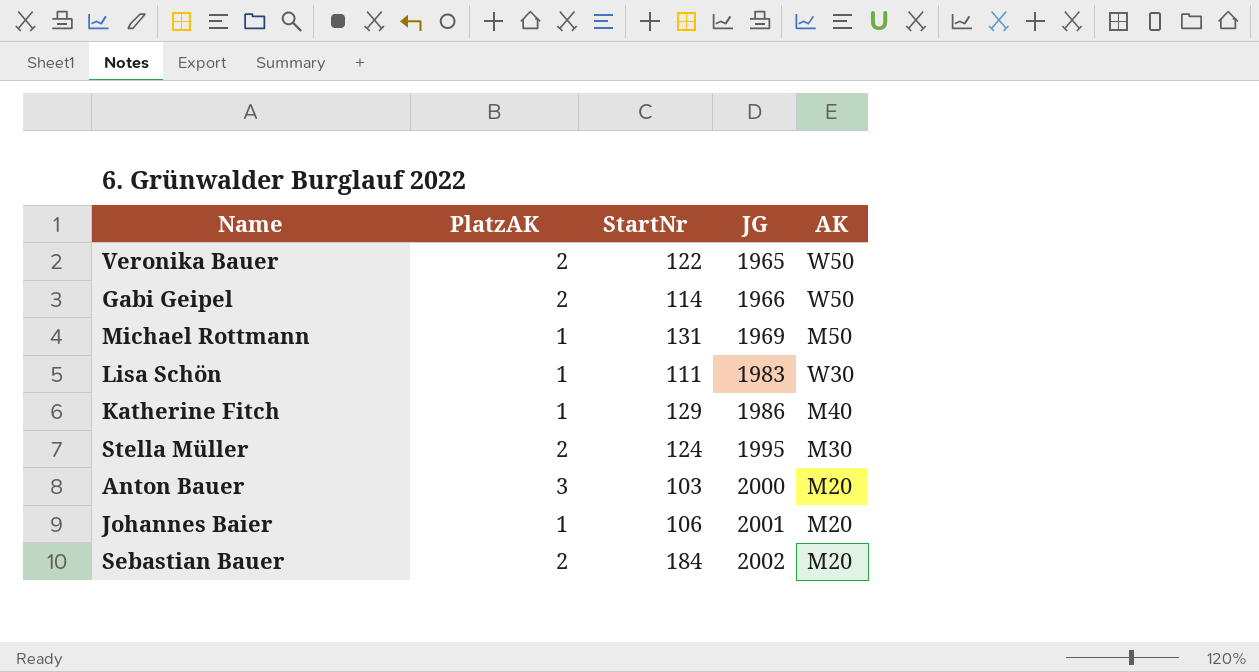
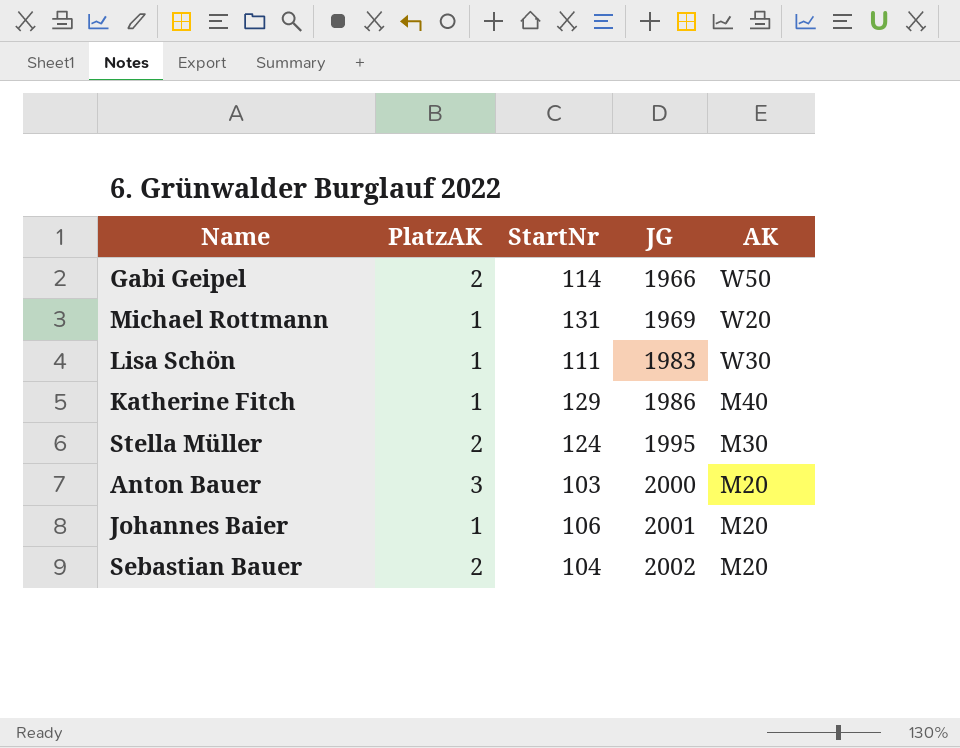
row Veronika Bauer: 2 | 122 | 1965 | W50 -> none
Michael Rottmann | AK: M50 -> W20
Sebastian Bauer | StartNr: 184 -> 104

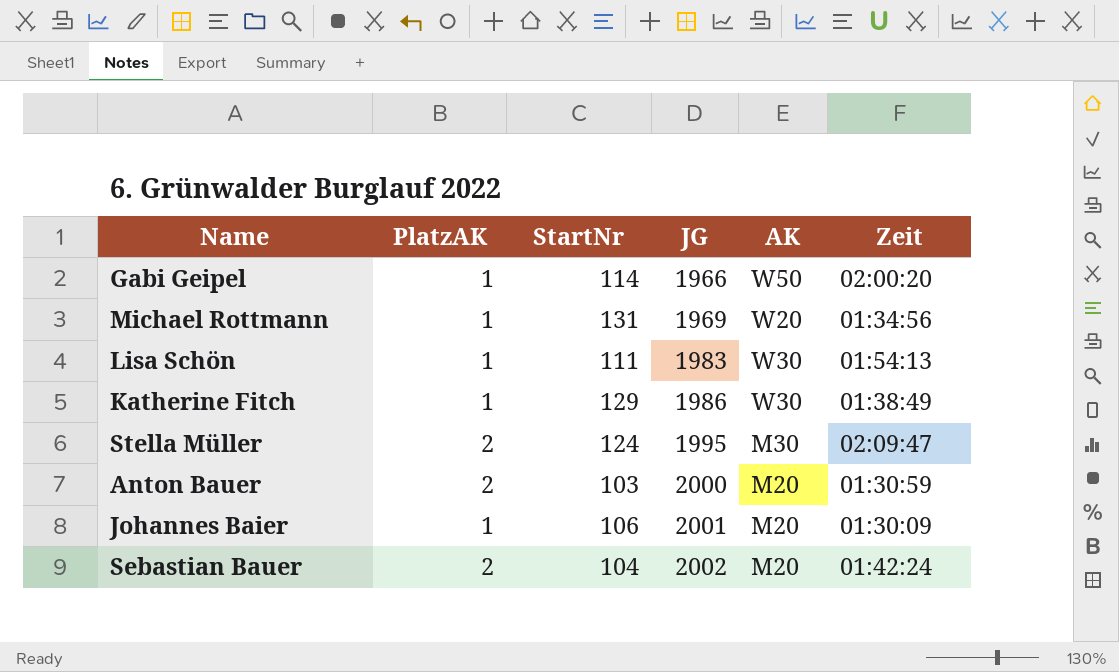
column Zeit | position: none -> 6
Gabi Geipel | PlatzAK: 2 -> 1
Katherine Fitch | AK: M40 -> W30
Anton Bauer | PlatzAK: 3 -> 2

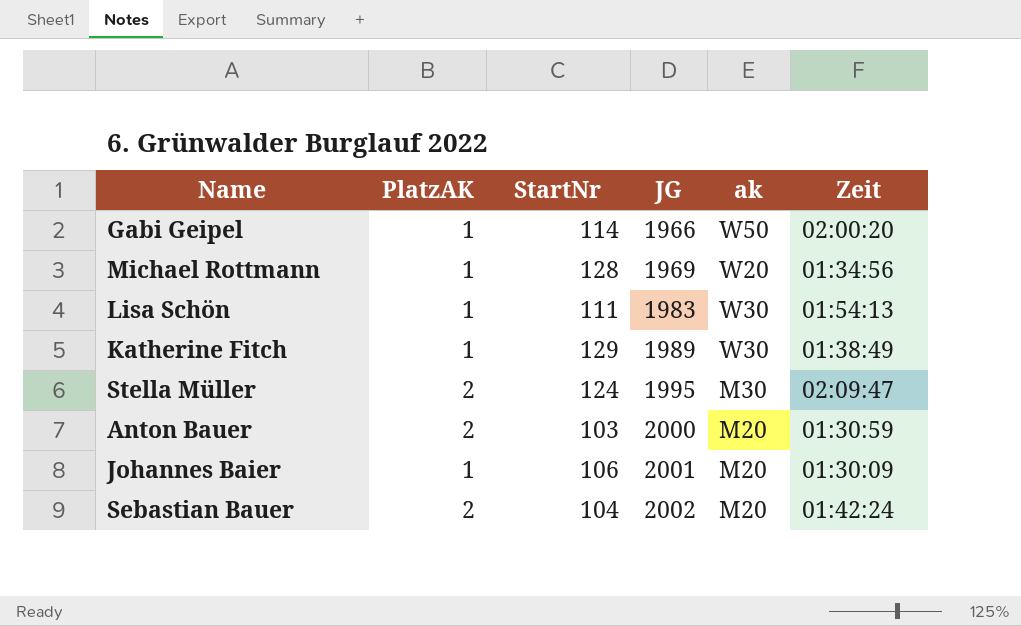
column name: AK -> ak
Michael Rottmann | StartNr: 131 -> 128
Katherine Fitch | JG: 1986 -> 1989

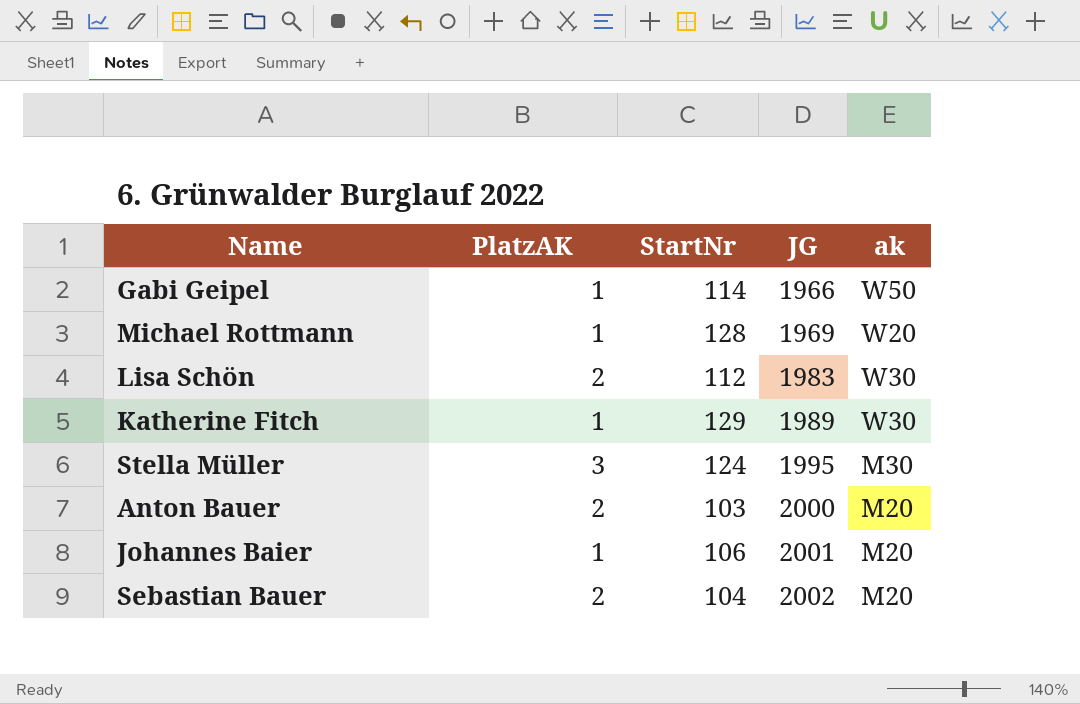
column Zeit | position: 6 -> none
Lisa Schön | PlatzAK: 1 -> 2
Lisa Schön | StartNr: 111 -> 112
Stella Müller | PlatzAK: 2 -> 3

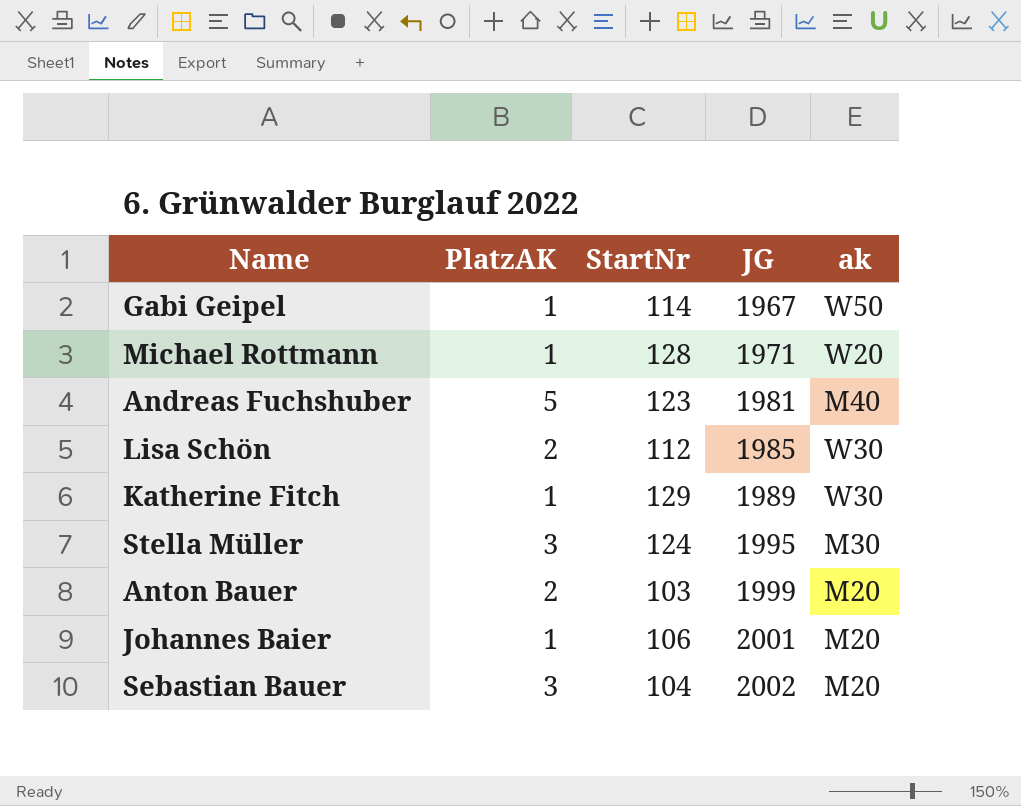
Gabi Geipel | JG: 1966 -> 1967
Michael Rottmann | JG: 1969 -> 1971
row Andreas Fuchshuber: none -> 5 | 123 | 1981 | M40
Lisa Schön | JG: 1983 -> 1985
Anton Bauer | JG: 2000 -> 1999
Sebastian Bauer | PlatzAK: 2 -> 3

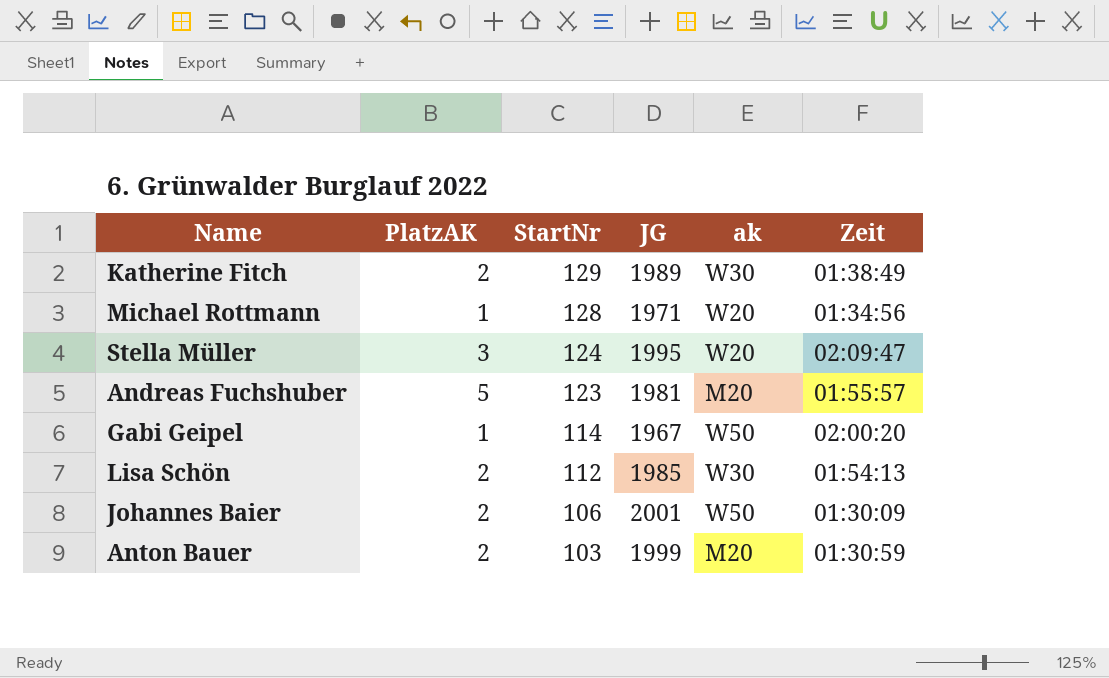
row order: JG ascending -> StartNr descending
column Zeit | position: none -> 6
row Sebastian Bauer: 3 | 104 | 2002 | M20 -> none
Katherine Fitch | PlatzAK: 1 -> 2
Stella Müller | ak: M30 -> W20
Andreas Fuchshuber | ak: M40 -> M20
Johannes Baier | PlatzAK: 1 -> 2
Johannes Baier | ak: M20 -> W50

